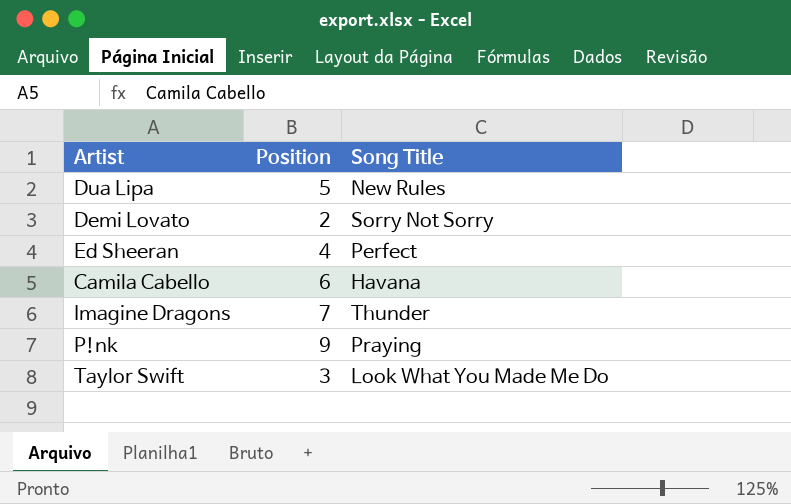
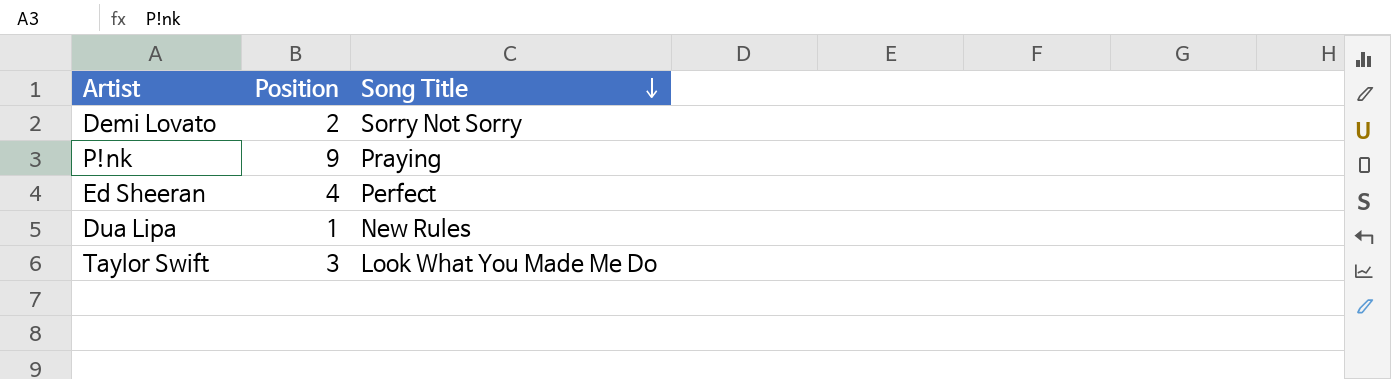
row order: none -> Song Title descending
row Camila Cabello: 6 | Havana -> none
row Imagine Dragons: 7 | Thunder -> none
Dua Lipa | Position: 5 -> 1

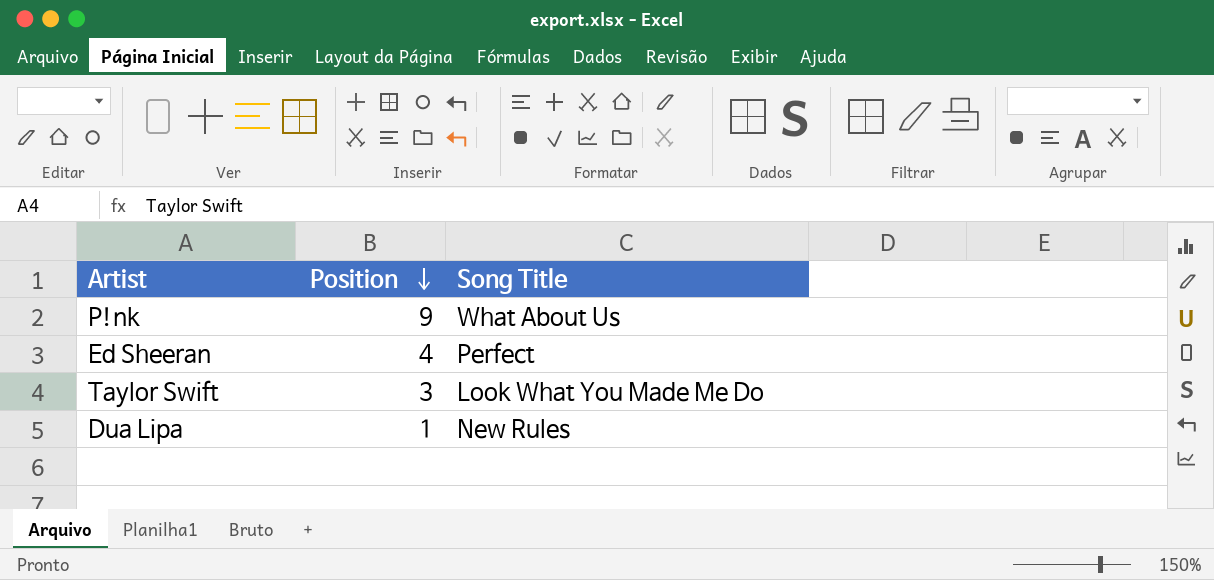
row order: Song Title descending -> Position descending
row Demi Lovato: 2 | Sorry Not Sorry -> none
P!nk | Song Title: Praying -> What About Us

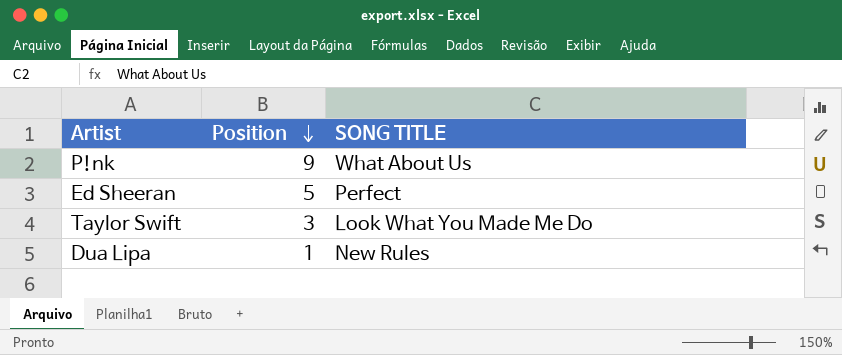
column name: Song Title -> SONG TITLE
Ed Sheeran | Position: 4 -> 5

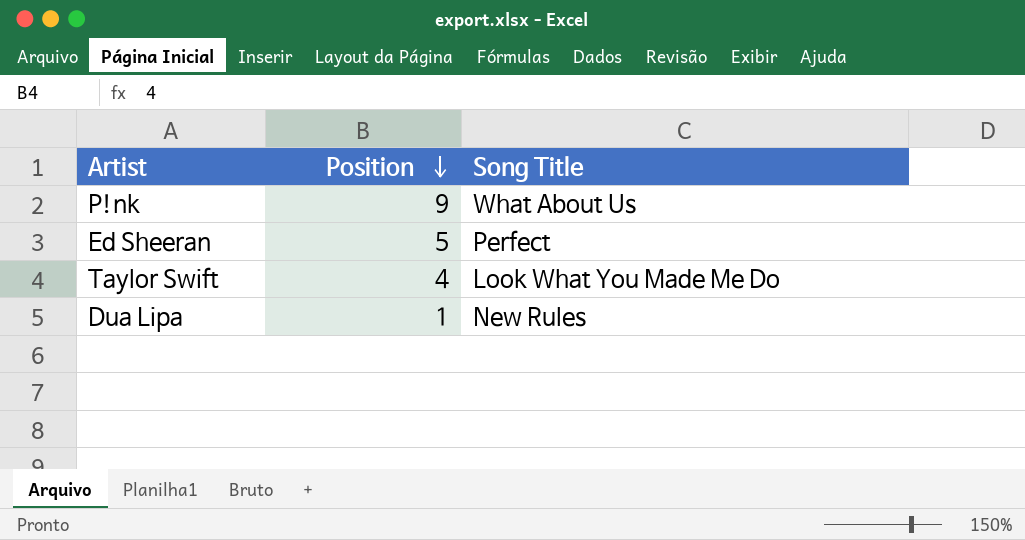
column name: SONG TITLE -> Song Title
Taylor Swift | Position: 3 -> 4

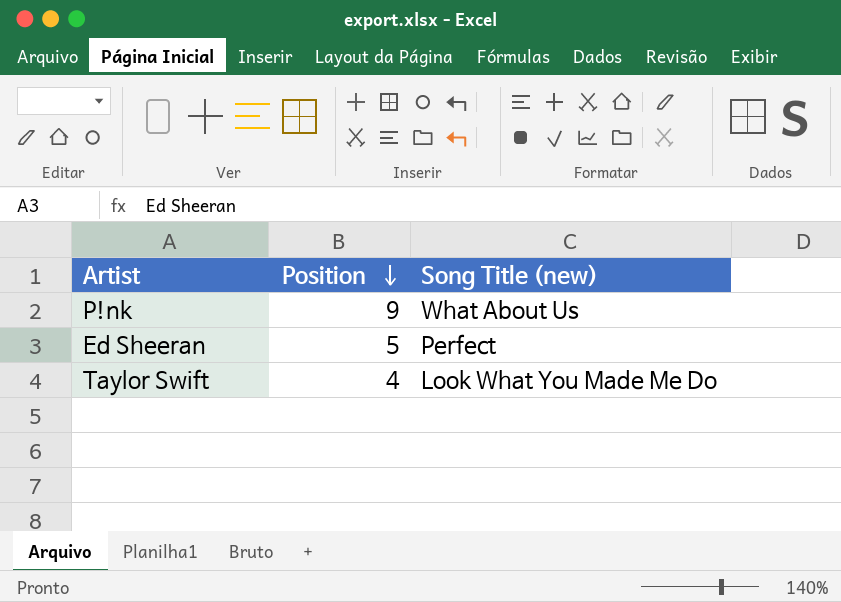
column name: Song Title -> Song Title (new)
row Dua Lipa: 1 | New Rules -> none

